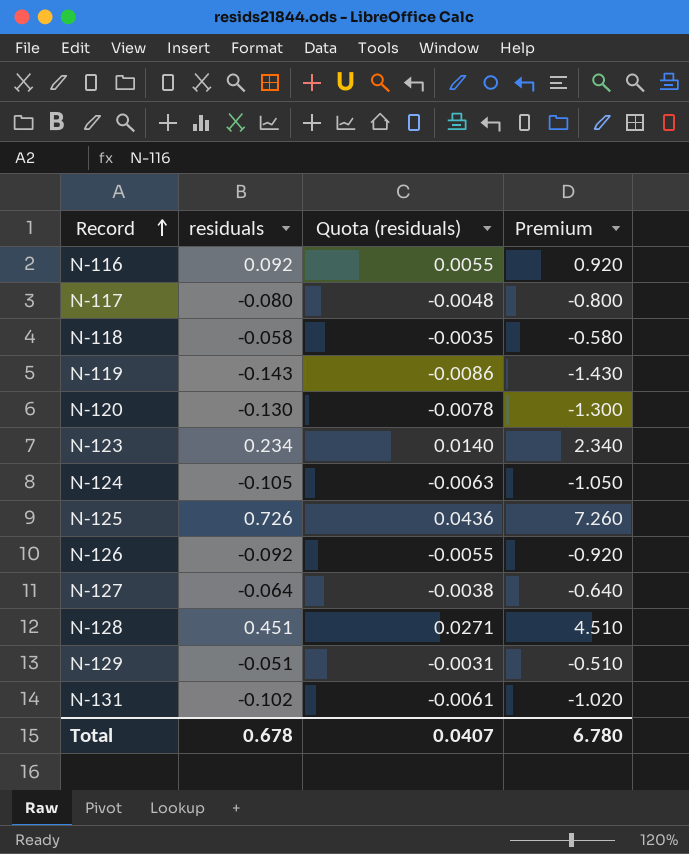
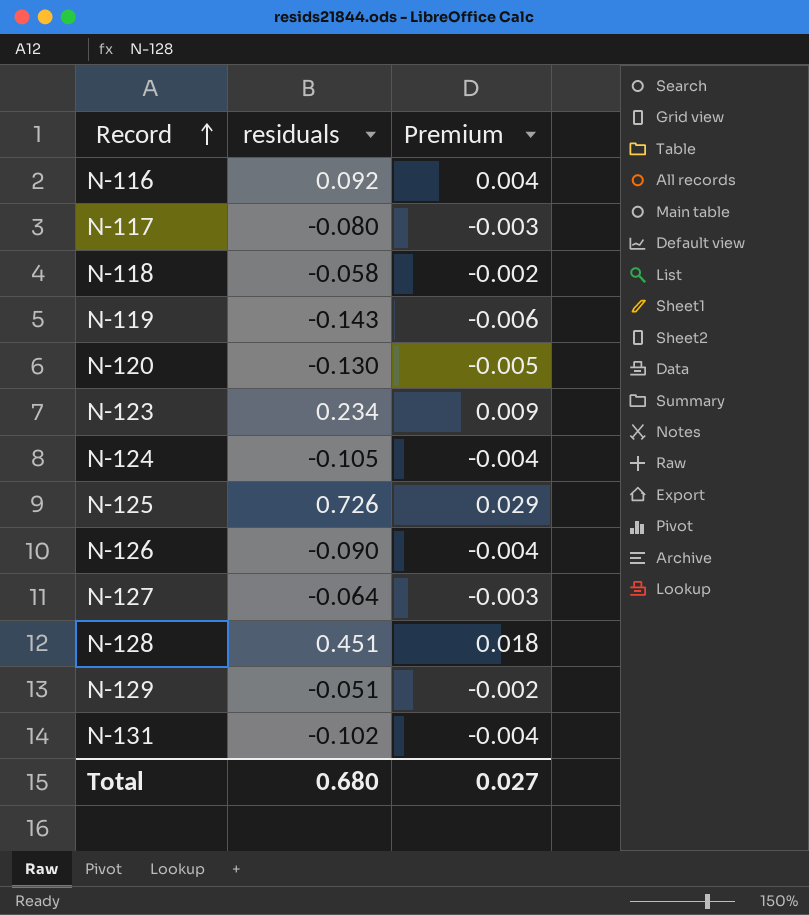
column Quota (residuals) | formula: [residuals] * 0.06 -> none
column Premium | formula: [residuals] * 10 -> [residuals] * 0.04
N-126 | residuals: -0.092 -> -0.090
Total | residuals: 0.678 -> 0.680
Total | Premium: 6.780 -> 0.027

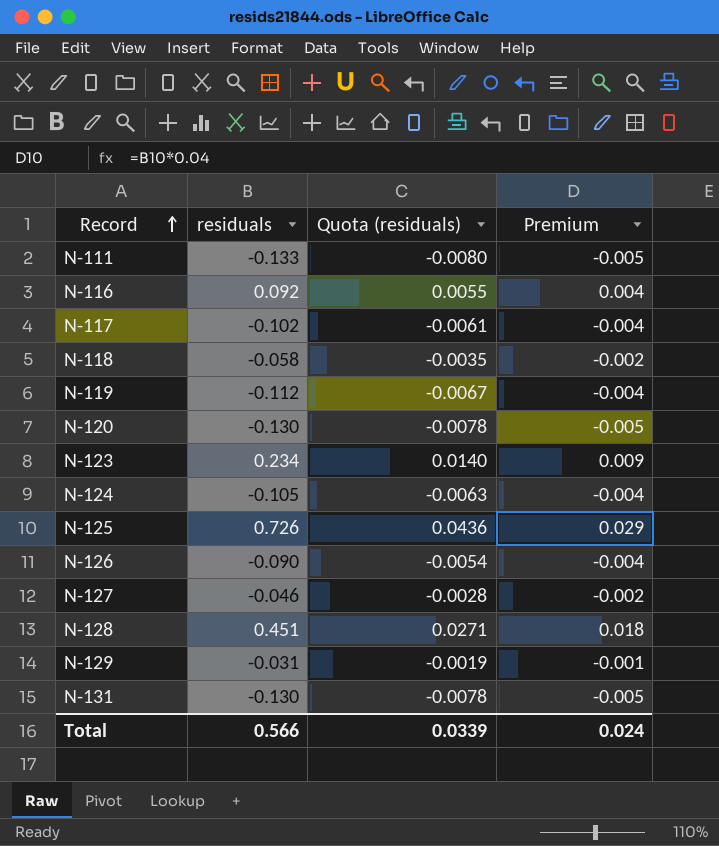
column Quota (residuals) | formula: none -> [residuals] * 0.06
row N-111: none -> -0.133 | -0.0080 | -0.005
N-117 | residuals: -0.080 -> -0.102
N-117 | Premium: -0.003 -> -0.004
N-119 | residuals: -0.143 -> -0.112
N-119 | Premium: -0.006 -> -0.004
N-127 | residuals: -0.064 -> -0.046
N-127 | Premium: -0.003 -> -0.002
N-129 | residuals: -0.051 -> -0.031
N-129 | Premium: -0.002 -> -0.001
N-131 | residuals: -0.102 -> -0.130
N-131 | Premium: -0.004 -> -0.005
Total | residuals: 0.680 -> 0.566
Total | Premium: 0.027 -> 0.024

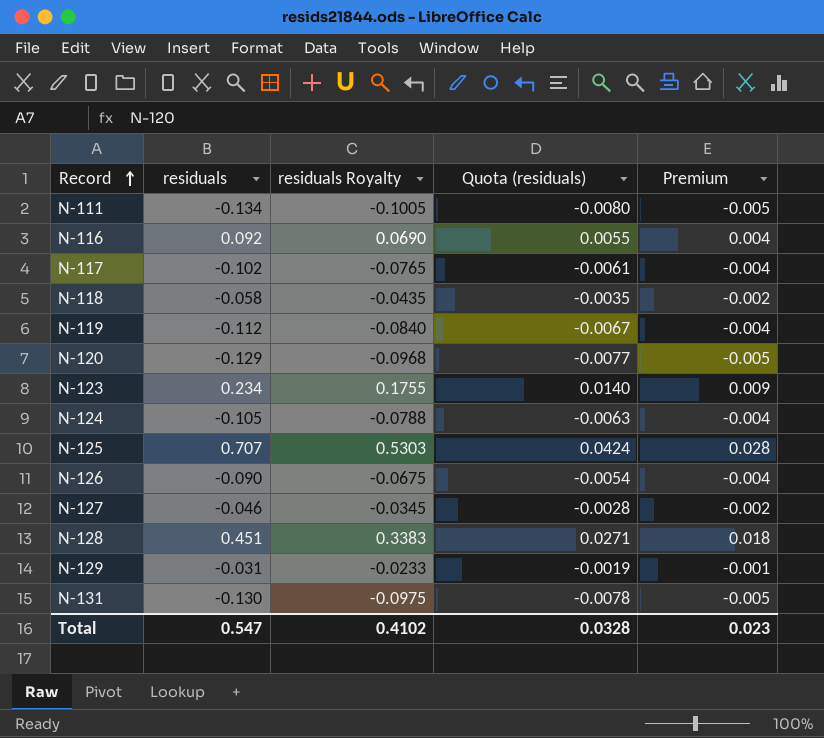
column residuals Royalty | formula: none -> [residuals] * 0.75
N-111 | residuals: -0.133 -> -0.134
N-120 | residuals: -0.130 -> -0.129
N-120 | Quota (residuals): -0.0078 -> -0.0077
N-125 | residuals: 0.726 -> 0.707
N-125 | Quota (residuals): 0.0436 -> 0.0424
N-125 | Premium: 0.029 -> 0.028
Total | residuals: 0.566 -> 0.547
Total | Quota (residuals): 0.0339 -> 0.0328
Total | Premium: 0.024 -> 0.023

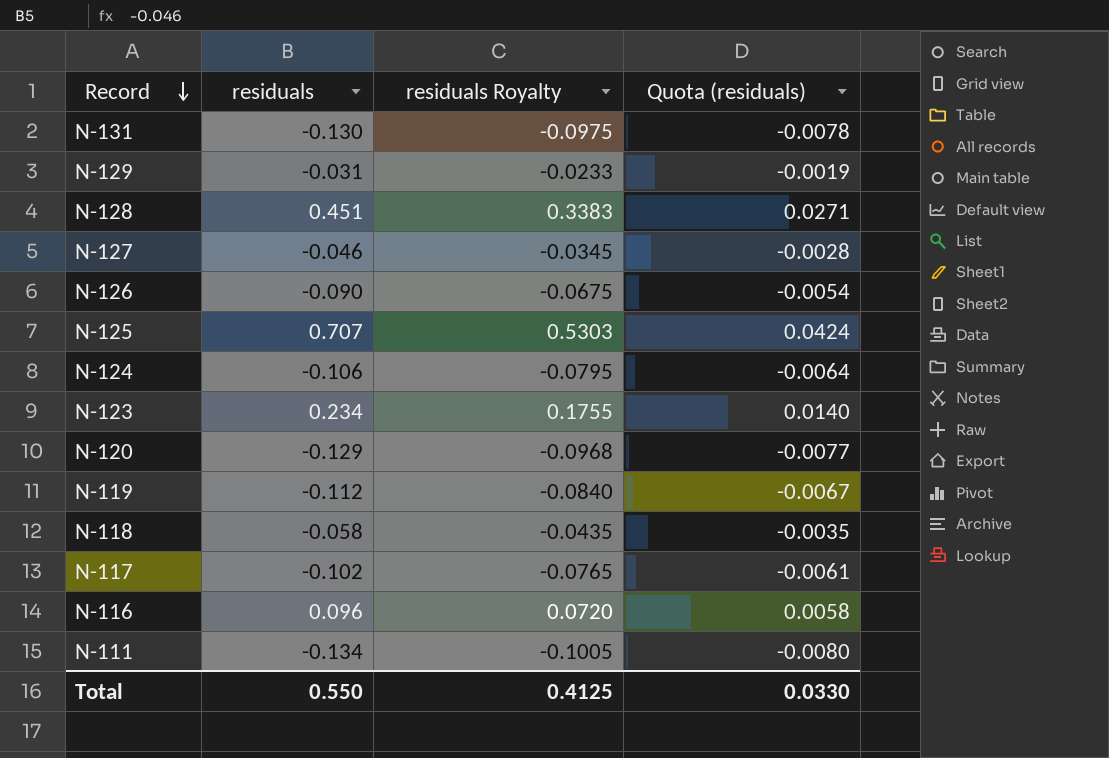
row order: Record ascending -> Record descending
column Premium | formula: [residuals] * 0.04 -> none
N-124 | residuals: -0.105 -> -0.106
N-124 | residuals Royalty: -0.0788 -> -0.0795
N-124 | Quota (residuals): -0.0063 -> -0.0064
N-116 | residuals: 0.092 -> 0.096
N-116 | residuals Royalty: 0.0690 -> 0.0720
N-116 | Quota (residuals): 0.0055 -> 0.0058
Total | residuals: 0.547 -> 0.550
Total | residuals Royalty: 0.4102 -> 0.4125
Total | Quota (residuals): 0.0328 -> 0.0330

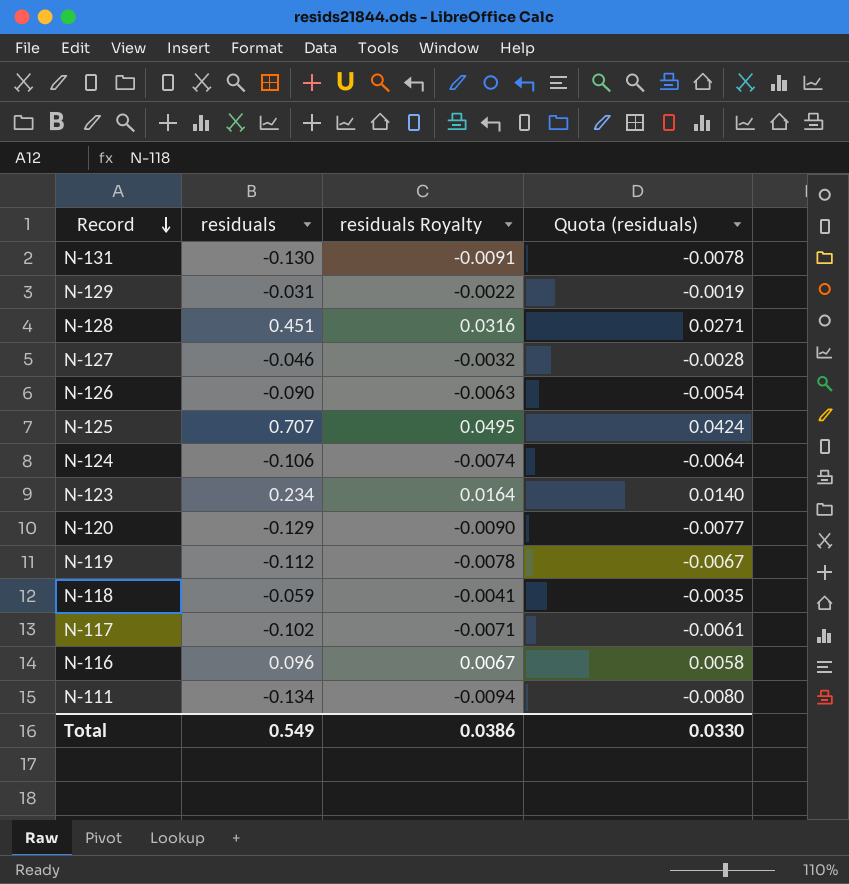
column residuals Royalty | formula: [residuals] * 0.75 -> [residuals] * 0.07
N-118 | residuals: -0.058 -> -0.059
Total | residuals: 0.550 -> 0.549
Total | residuals Royalty: 0.4125 -> 0.0386

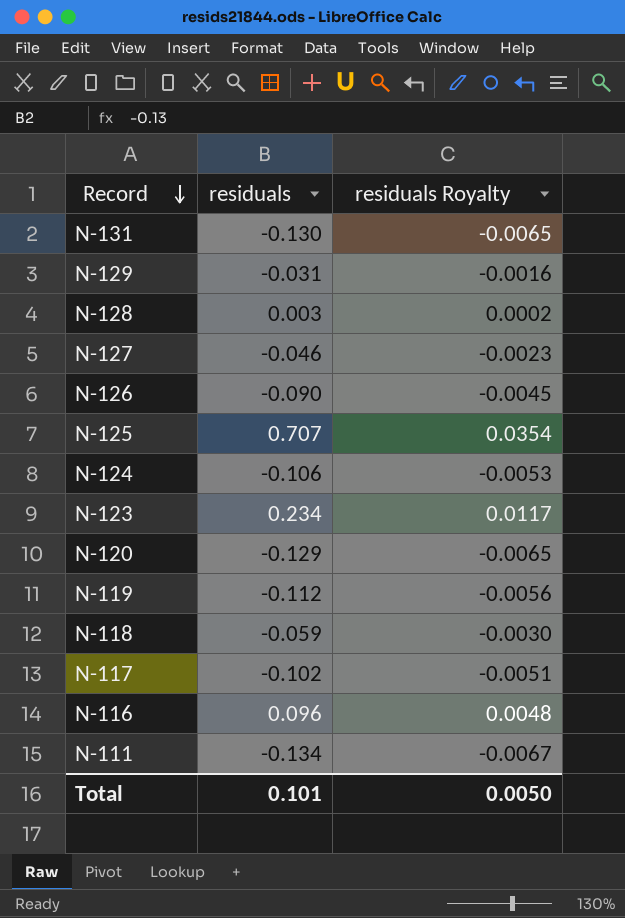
column Quota (residuals) | formula: [residuals] * 0.06 -> none
column residuals Royalty | formula: [residuals] * 0.07 -> [residuals] * 0.05
N-128 | residuals: 0.451 -> 0.003
Total | residuals: 0.549 -> 0.101
Total | residuals Royalty: 0.0386 -> 0.0050

